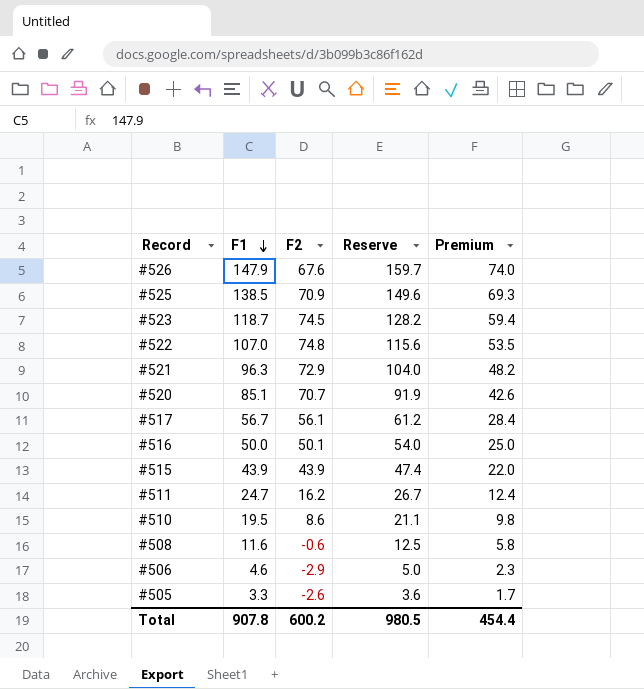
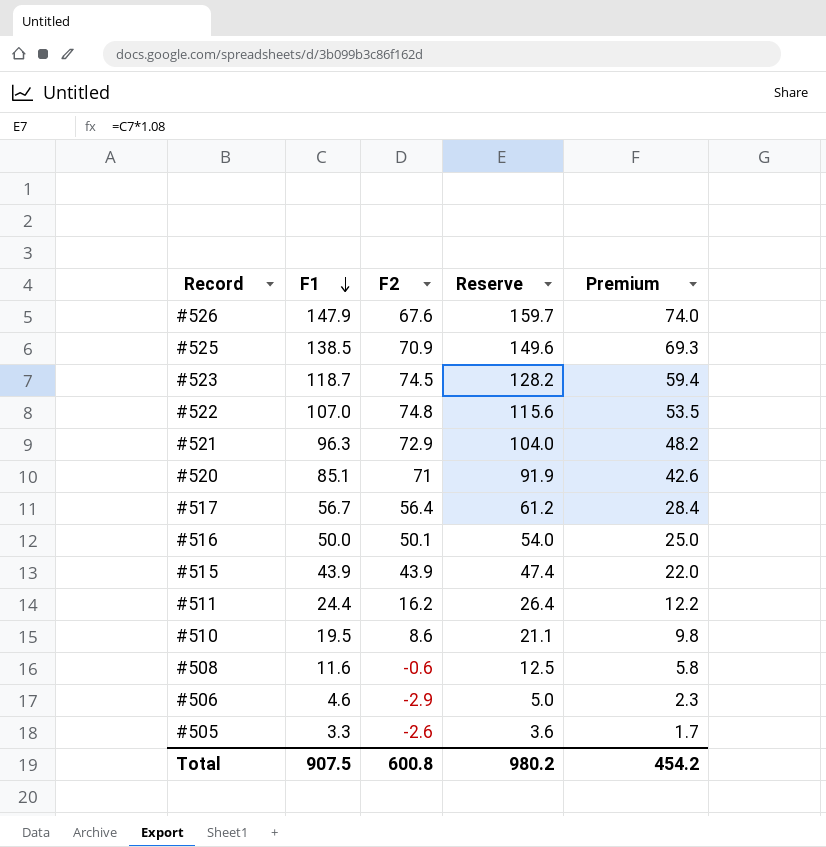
#520 | F2: 70.7 -> 71
#517 | F2: 56.1 -> 56.4
#511 | F1: 24.7 -> 24.4
#511 | Reserve: 26.7 -> 26.4
#511 | Premium: 12.4 -> 12.2
Total | F1: 907.8 -> 907.5
Total | F2: 600.2 -> 600.8
Total | Reserve: 980.5 -> 980.2
Total | Premium: 454.4 -> 454.2

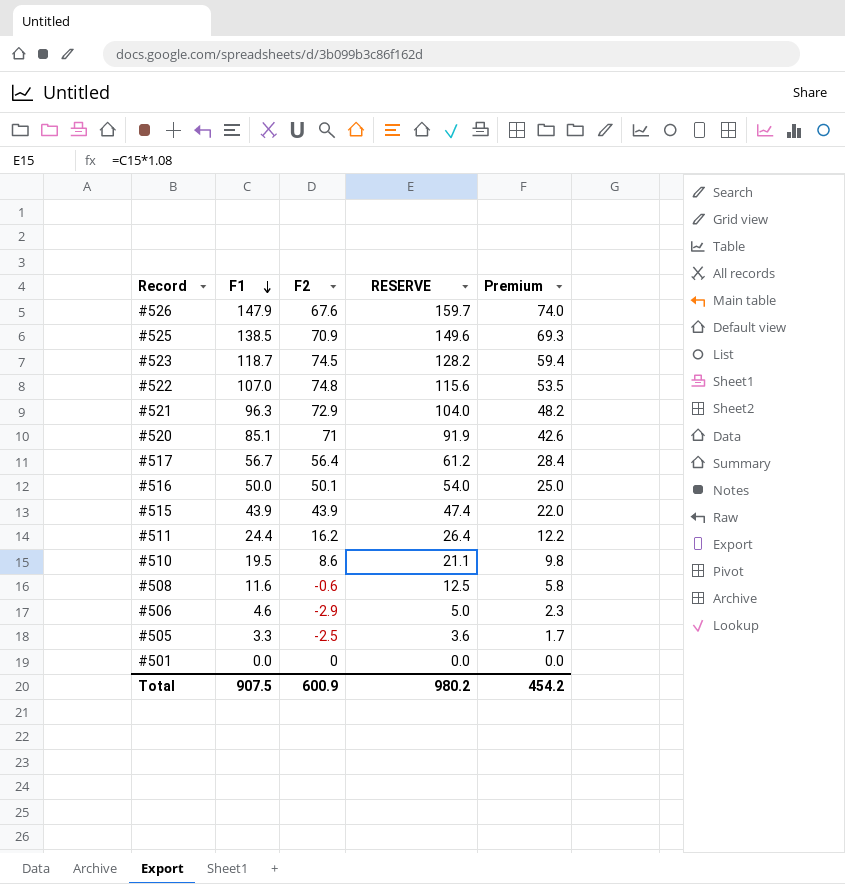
column name: Reserve -> RESERVE
#505 | F2: -2.6 -> -2.5
row #501: none -> 0.0 | 0 | 0.0 | 0.0
Total | F2: 600.8 -> 600.9

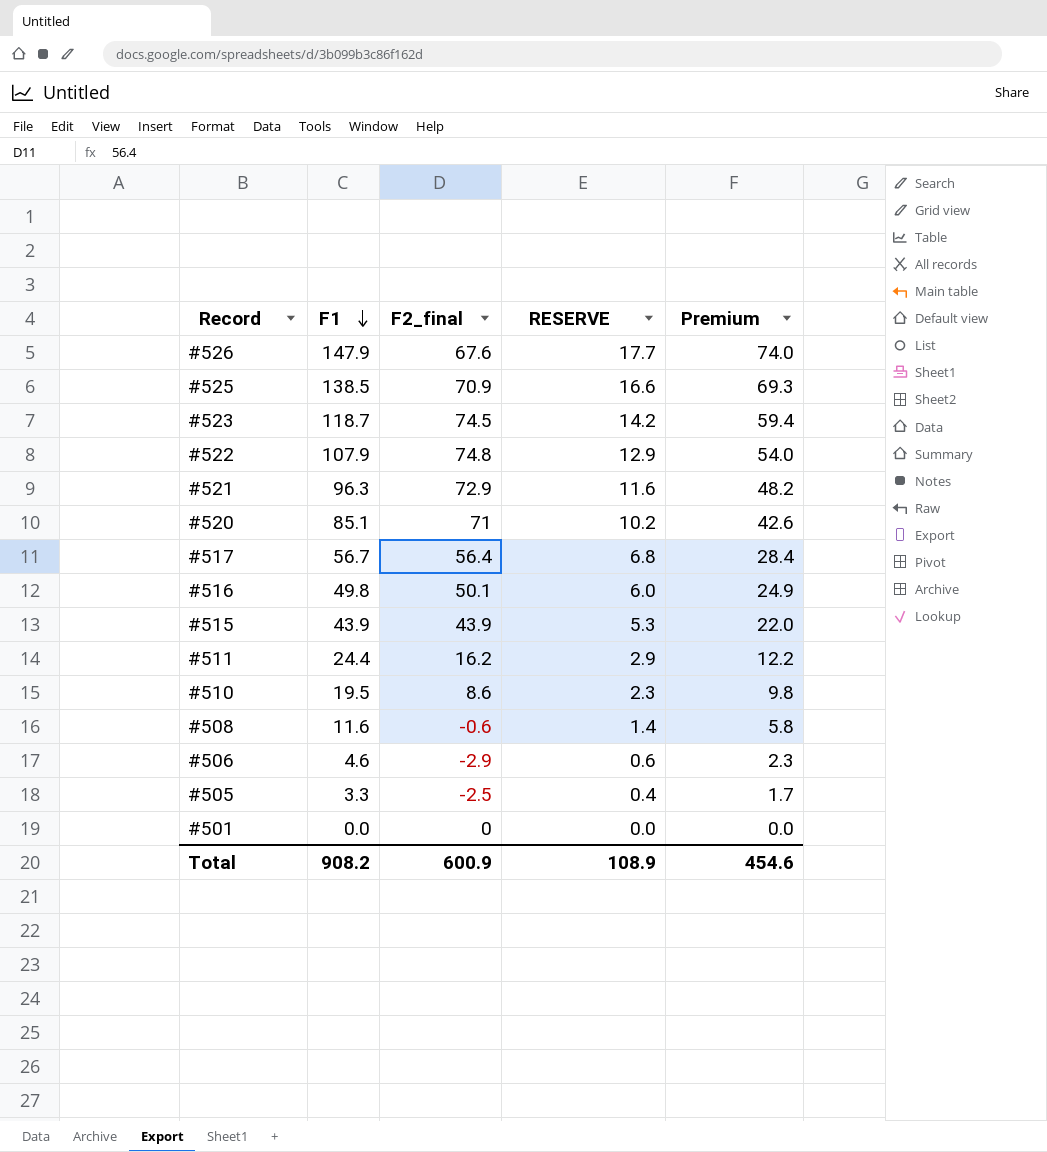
column name: F2 -> F2_final
column RESERVE | formula: [F1] * 1.08 -> [F1] * 0.12
#522 | F1: 107.0 -> 107.9
#522 | Premium: 53.5 -> 54.0
#516 | F1: 50.0 -> 49.8
#516 | Premium: 25.0 -> 24.9
Total | F1: 907.5 -> 908.2
Total | RESERVE: 980.2 -> 108.9
Total | Premium: 454.2 -> 454.6

